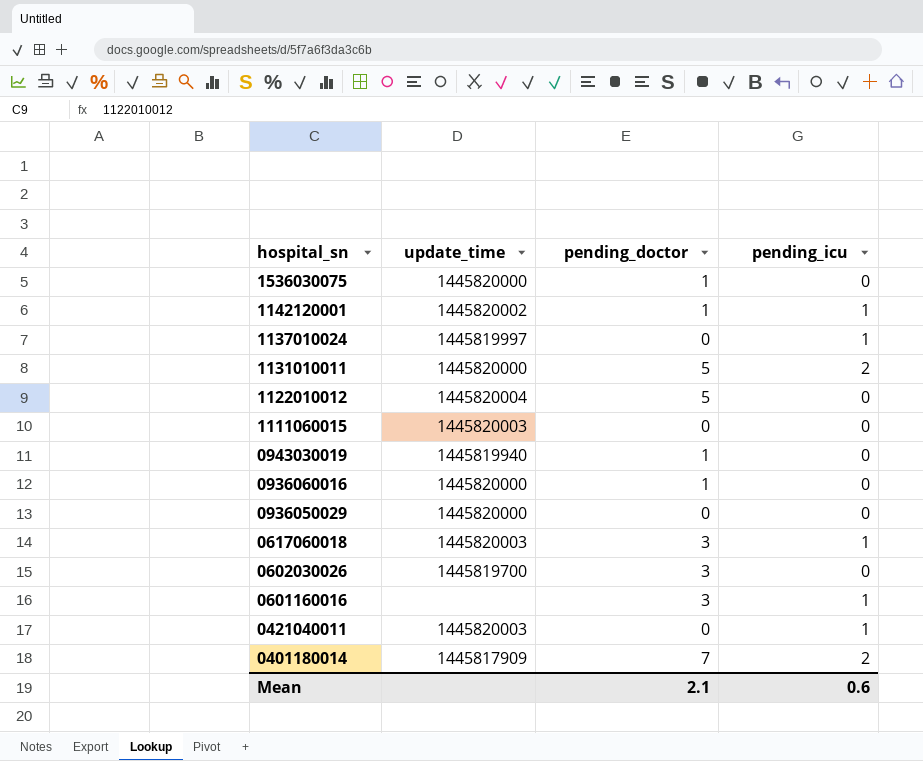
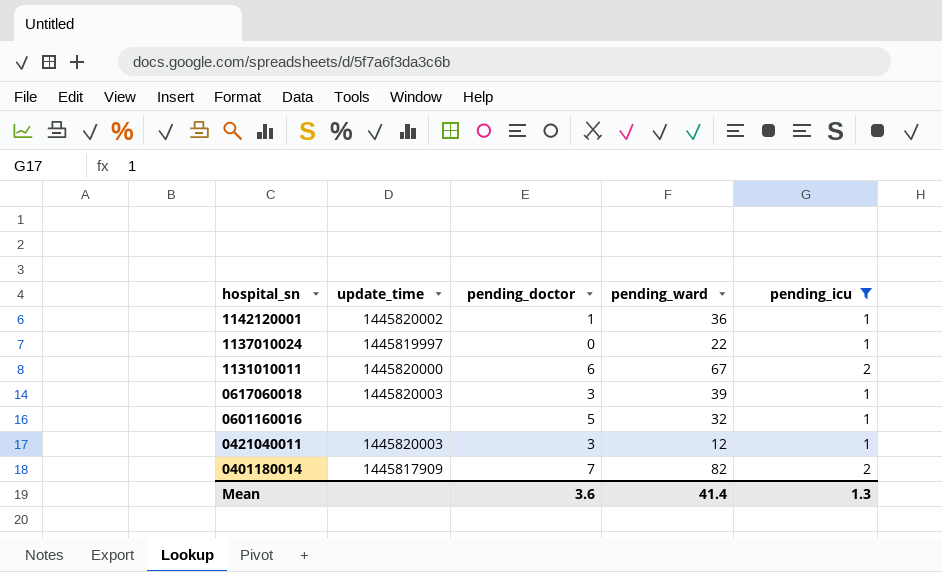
filter: none -> pending_icu != 0
column pending_ward | position: none -> 4
1131010011 | pending_doctor: 5 -> 6
0601160016 | pending_doctor: 3 -> 5
0421040011 | pending_doctor: 0 -> 3
Mean | pending_doctor: 2.1 -> 3.6
Mean | pending_icu: 0.6 -> 1.3

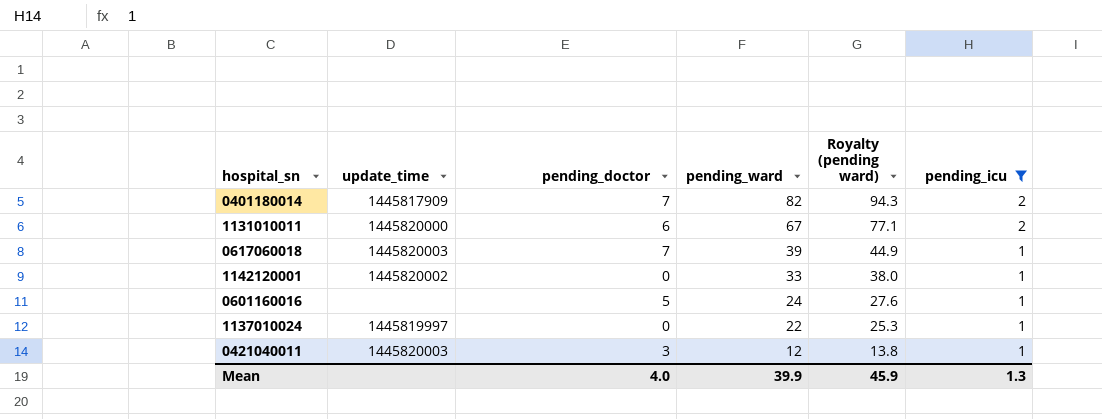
row order: hospital_sn descending -> pending_ward descending
column Royalty (pending ward) | formula: none -> [pending_ward] * 1.15
0617060018 | pending_doctor: 3 -> 7
1142120001 | pending_doctor: 1 -> 0
1142120001 | pending_ward: 36 -> 33
0601160016 | pending_ward: 32 -> 24
Mean | pending_doctor: 3.6 -> 4.0
Mean | pending_ward: 41.4 -> 39.9

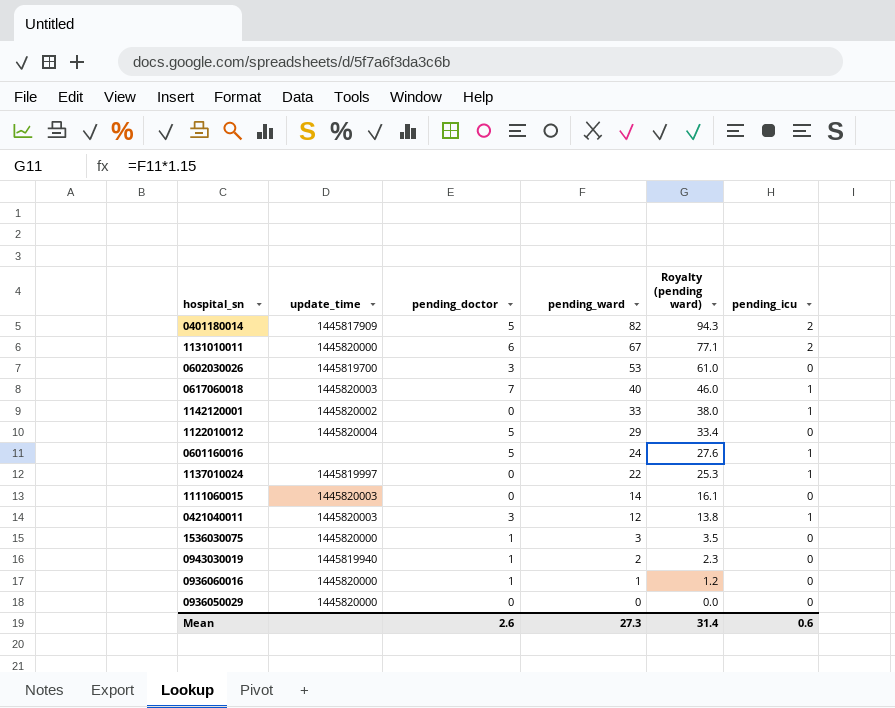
filter: pending_icu != 0 -> none
0401180014 | pending_doctor: 7 -> 5
0617060018 | pending_ward: 39 -> 40
0617060018 | Royalty (pending ward): 44.9 -> 46.0
Mean | pending_doctor: 4.0 -> 2.6
Mean | pending_ward: 39.9 -> 27.3
Mean | Royalty (pending ward): 45.9 -> 31.4
Mean | pending_icu: 1.3 -> 0.6

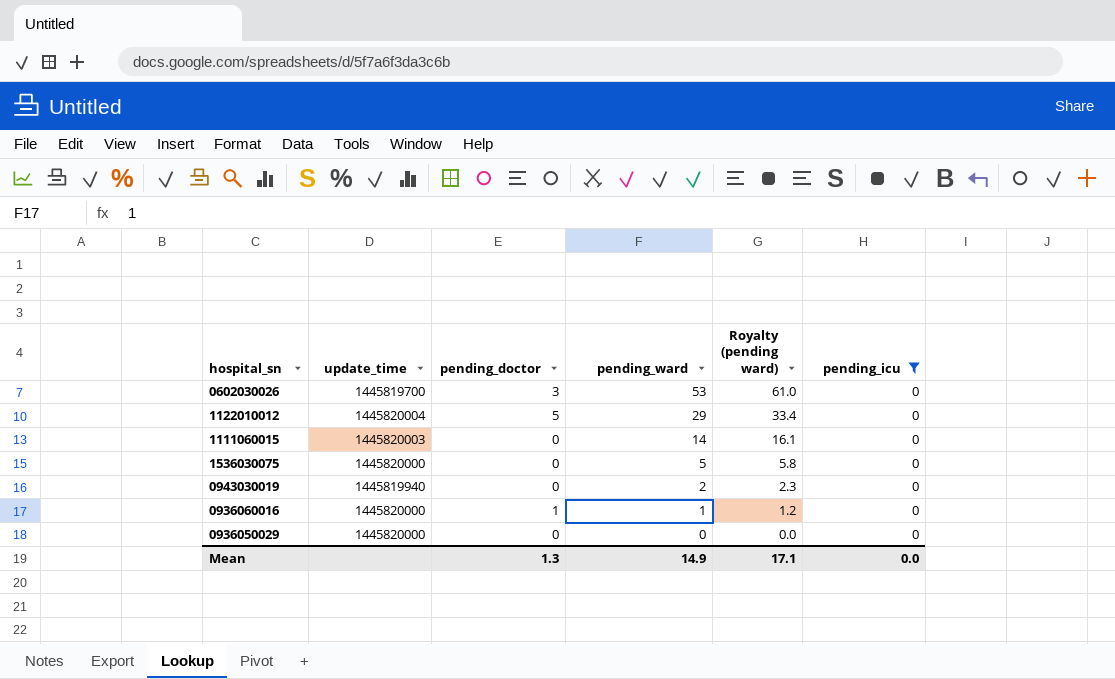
filter: none -> pending_icu = 0
1536030075 | pending_doctor: 1 -> 0
1536030075 | pending_ward: 3 -> 5
1536030075 | Royalty (pending ward): 3.5 -> 5.8
0943030019 | pending_doctor: 1 -> 0
Mean | pending_doctor: 2.6 -> 1.3
Mean | pending_ward: 27.3 -> 14.9
Mean | Royalty (pending ward): 31.4 -> 17.1
Mean | pending_icu: 0.6 -> 0.0

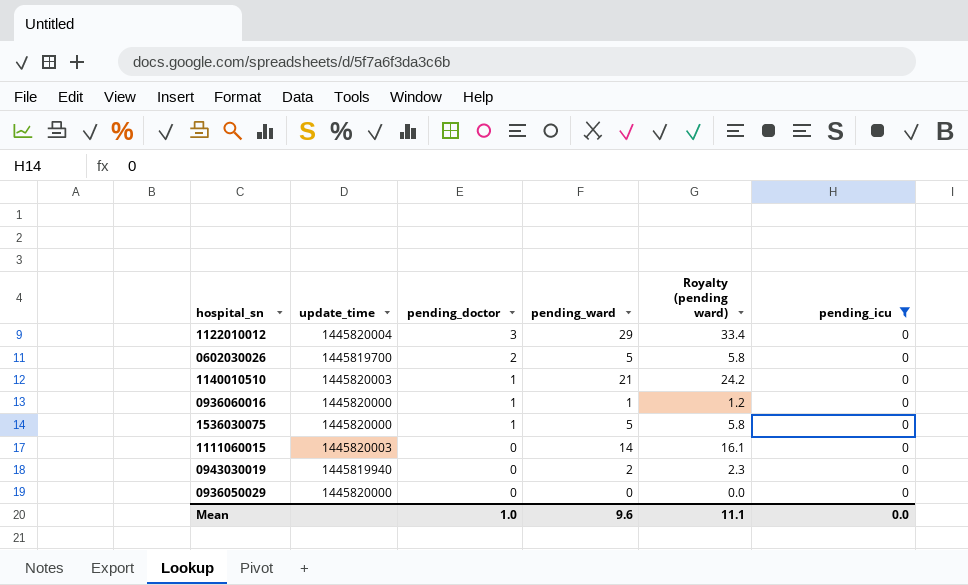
row order: pending_ward descending -> pending_doctor descending
1122010012 | pending_doctor: 5 -> 3
0602030026 | pending_doctor: 3 -> 2
0602030026 | pending_ward: 53 -> 5
0602030026 | Royalty (pending ward): 61.0 -> 5.8
row 1140010510: none -> 1445820003 | 1 | 21 | 24.2 | 0
1536030075 | pending_doctor: 0 -> 1
Mean | pending_doctor: 1.3 -> 1.0
Mean | pending_ward: 14.9 -> 9.6
Mean | Royalty (pending ward): 17.1 -> 11.1

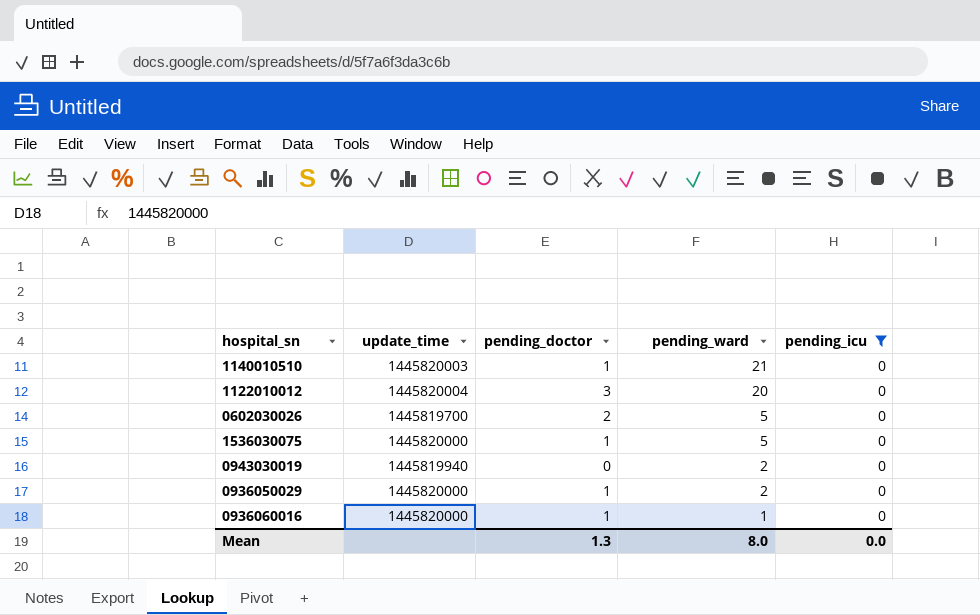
row order: pending_doctor descending -> pending_ward descending
column Royalty (pending ward) | formula: [pending_ward] * 1.15 -> none
row 1111060015: 1445820003 | 0 | 14 | 16.1 | 0 -> none
1122010012 | pending_ward: 29 -> 20
0936050029 | pending_doctor: 0 -> 1
0936050029 | pending_ward: 0 -> 2
Mean | pending_doctor: 1.0 -> 1.3
Mean | pending_ward: 9.6 -> 8.0

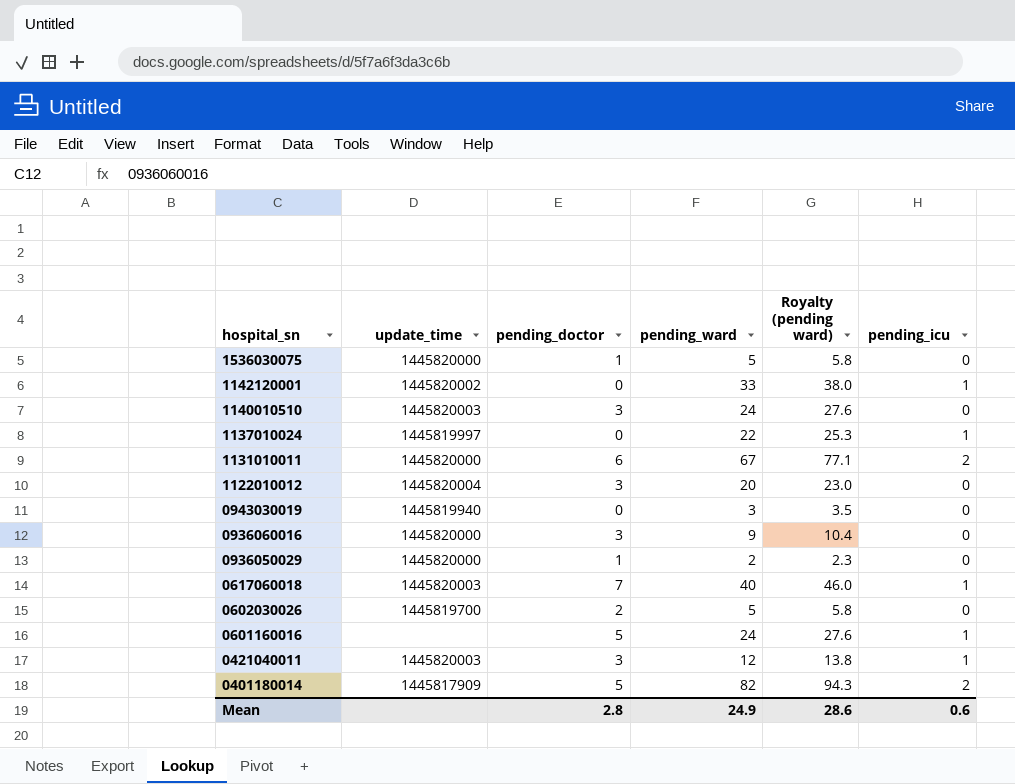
filter: pending_icu = 0 -> none
row order: pending_ward descending -> hospital_sn descending
column Royalty (pending ward) | formula: none -> [pending_ward] * 1.15
1140010510 | pending_doctor: 1 -> 3
1140010510 | pending_ward: 21 -> 24
0943030019 | pending_ward: 2 -> 3
0936060016 | pending_doctor: 1 -> 3
0936060016 | pending_ward: 1 -> 9
Mean | pending_doctor: 1.3 -> 2.8
Mean | pending_ward: 8.0 -> 24.9
Mean | pending_icu: 0.0 -> 0.6

